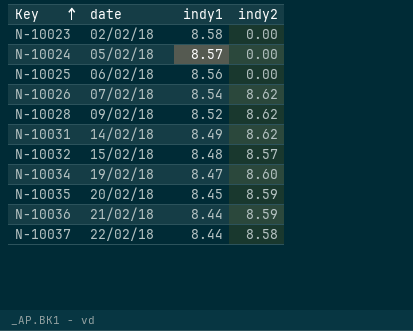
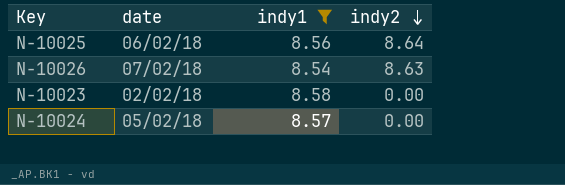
filter: none -> indy1 >= 8.54
row order: Key ascending -> indy2 descending
N-10025 | indy2: 0.00 -> 8.64
N-10026 | indy2: 8.62 -> 8.63

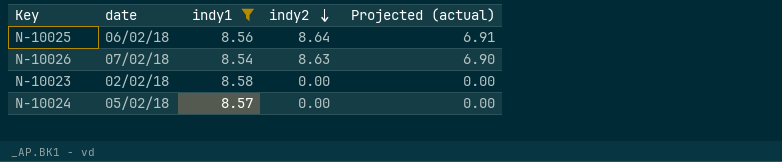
column Projected (actual) | formula: none -> [indy2] * 0.8

